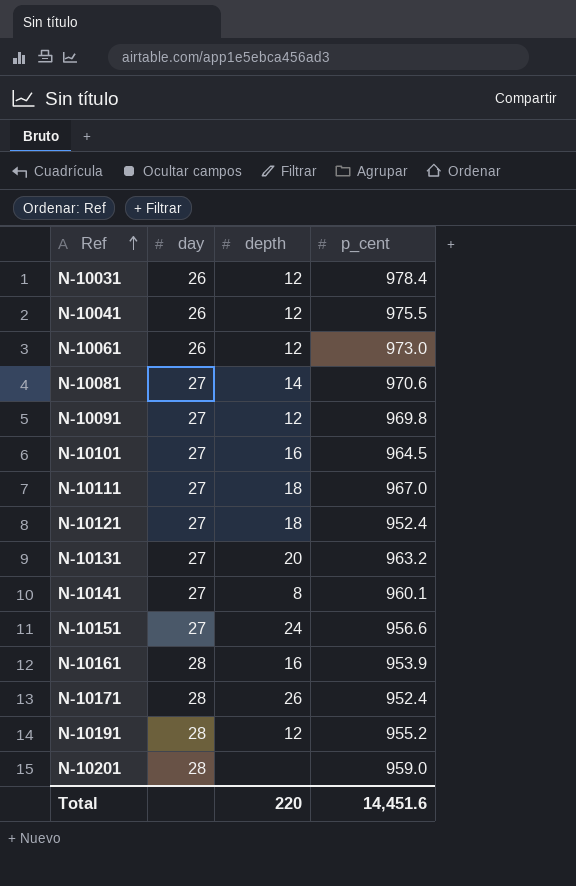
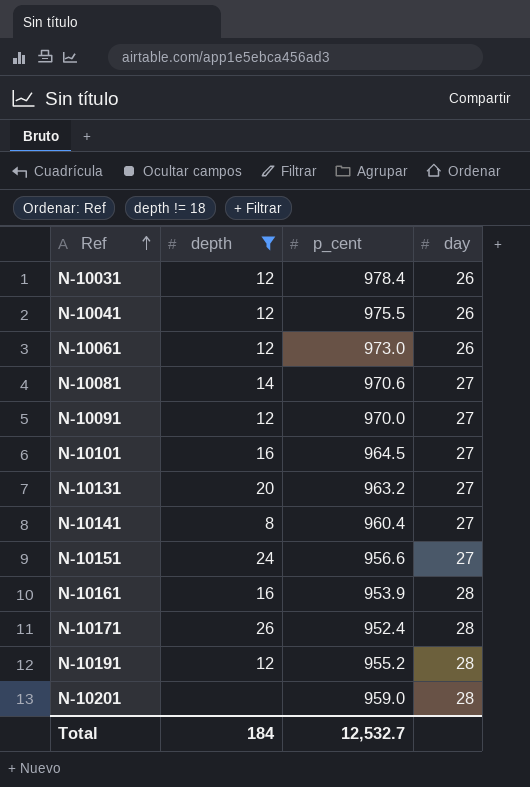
filter: none -> depth != 18
column day | position: 2 -> 4
N-10091 | p_cent: 969.8 -> 970.0
N-10141 | p_cent: 960.1 -> 960.4
Total | depth: 220 -> 184
Total | p_cent: 14,451.6 -> 12,532.7

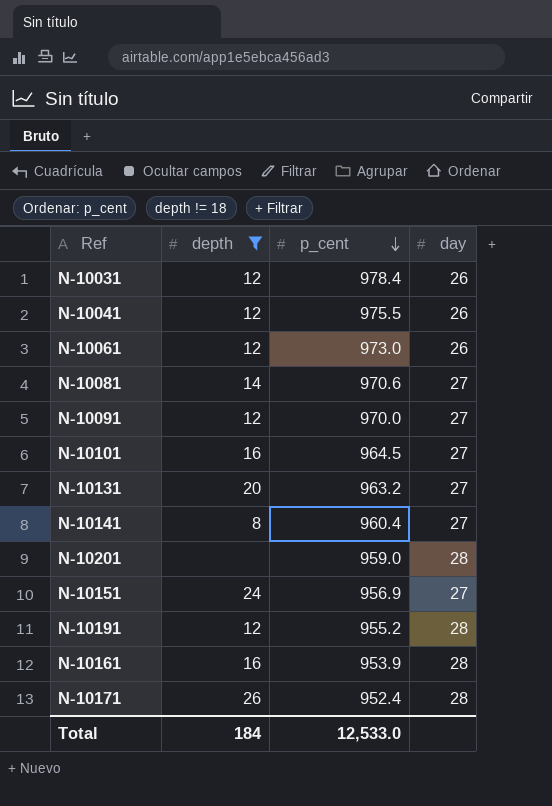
row order: Ref ascending -> p_cent descending
N-10151 | p_cent: 956.6 -> 956.9
Total | p_cent: 12,532.7 -> 12,533.0

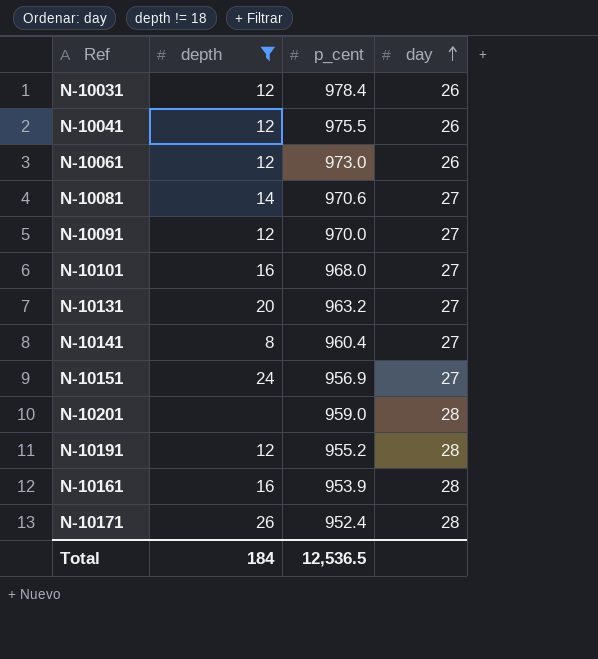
row order: p_cent descending -> day ascending
N-10101 | p_cent: 964.5 -> 968.0
Total | p_cent: 12,533.0 -> 12,536.5

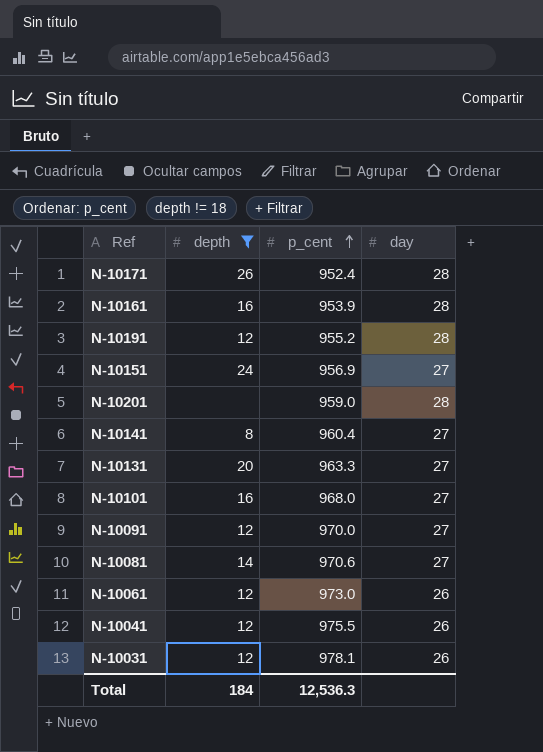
row order: day ascending -> p_cent ascending
N-10131 | p_cent: 963.2 -> 963.3
N-10031 | p_cent: 978.4 -> 978.1
Total | p_cent: 12,536.5 -> 12,536.3

